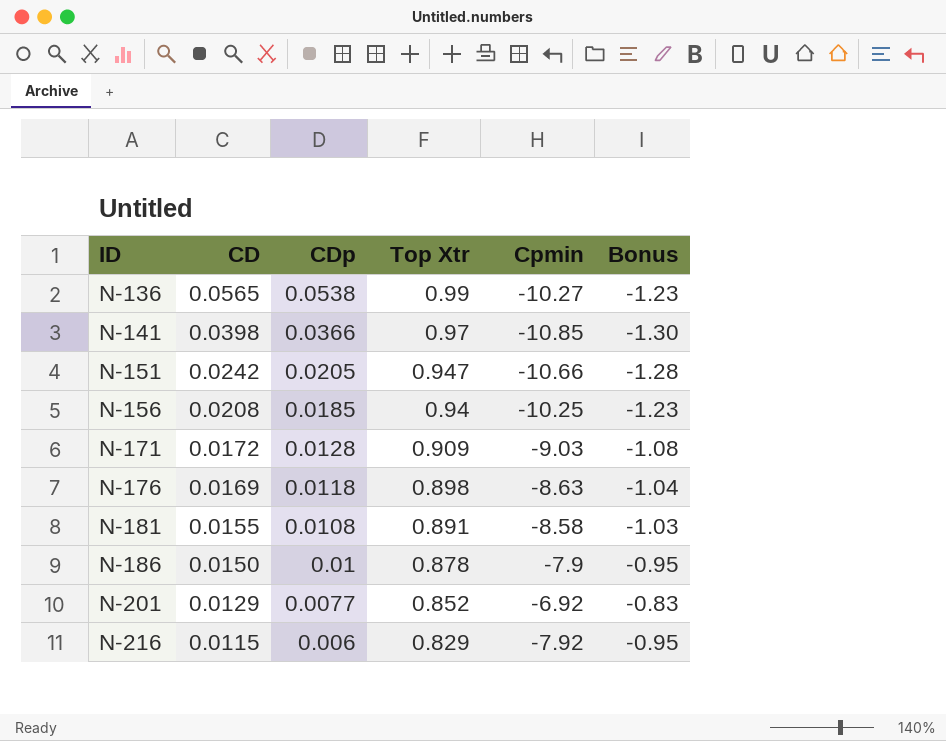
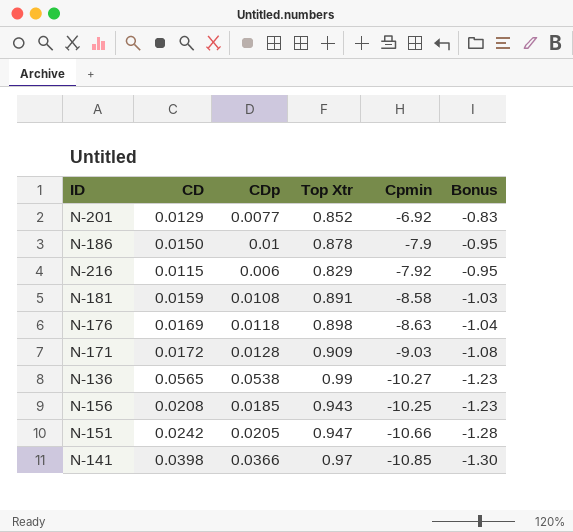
row order: ID ascending -> Bonus descending
N-181 | CD: 0.0155 -> 0.0159
N-156 | Top Xtr: 0.94 -> 0.943

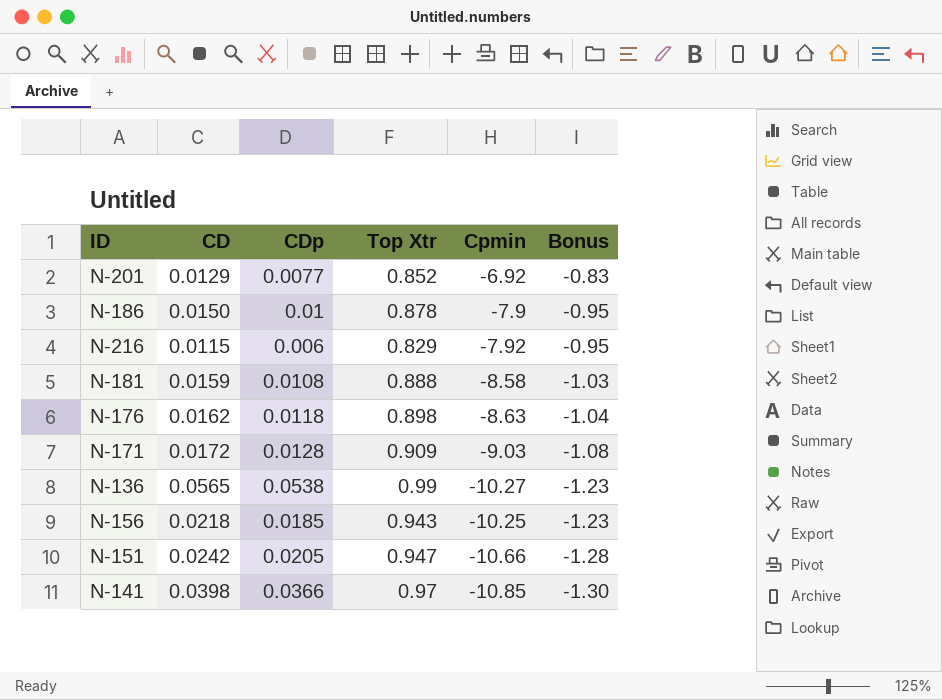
N-181 | Top Xtr: 0.891 -> 0.888
N-176 | CD: 0.0169 -> 0.0162
N-156 | CD: 0.0208 -> 0.0218

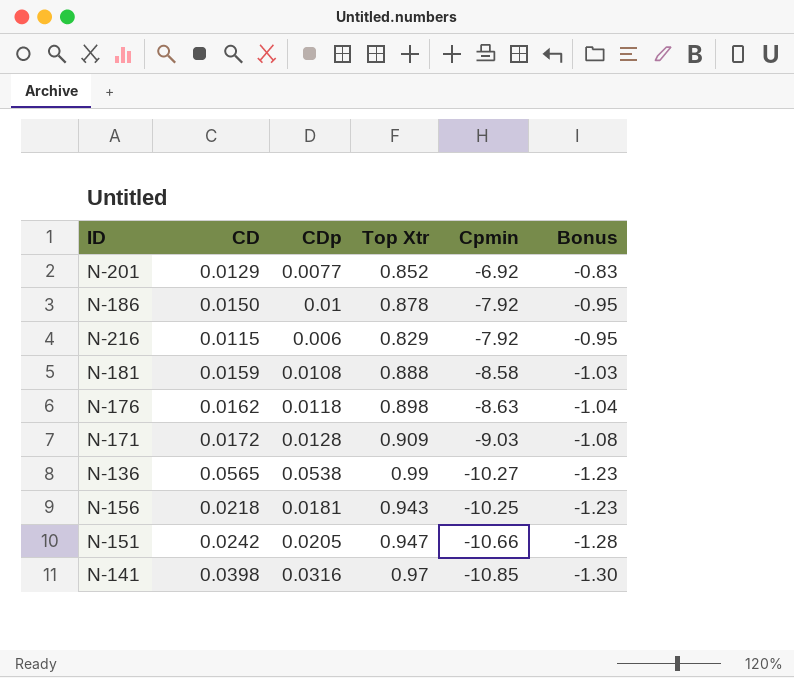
N-186 | Cpmin: -7.9 -> -7.92
N-156 | CDp: 0.0185 -> 0.0181
N-141 | CDp: 0.0366 -> 0.0316

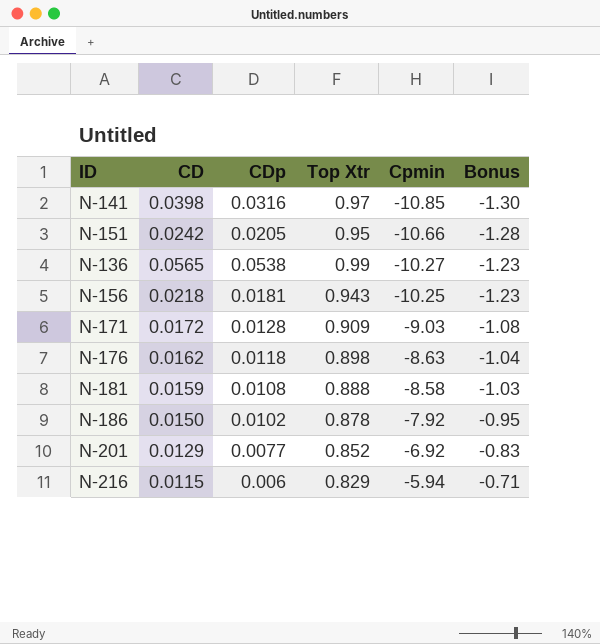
row order: Bonus descending -> Cpmin ascending
N-151 | Top Xtr: 0.947 -> 0.95
N-186 | CDp: 0.01 -> 0.0102
N-216 | Cpmin: -7.92 -> -5.94
N-216 | Bonus: -0.95 -> -0.71

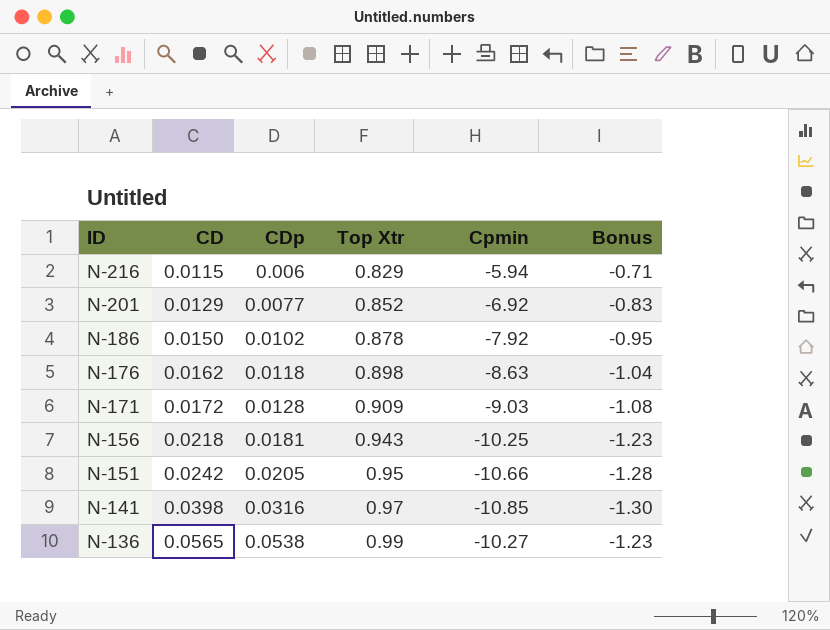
row order: Cpmin ascending -> ID descending
row N-181: 0.0159 | 0.0108 | 0.888 | -8.58 | -1.03 -> none

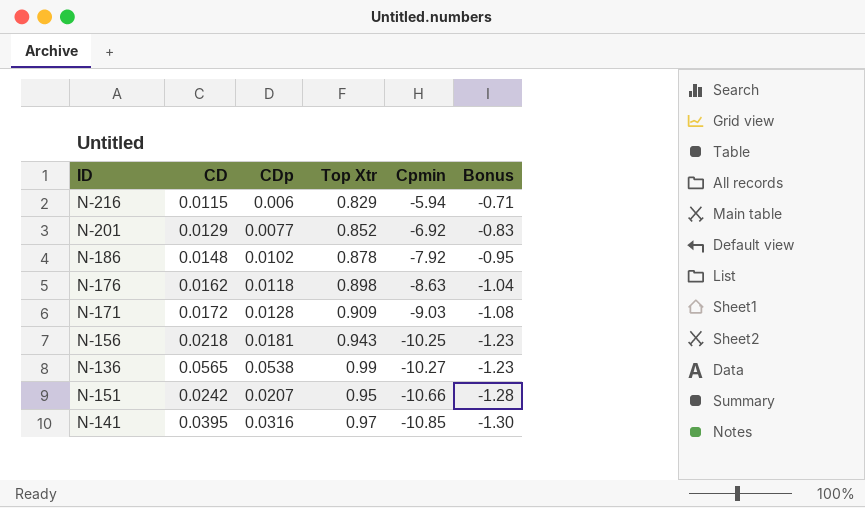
row order: ID descending -> Cpmin descending
N-186 | CD: 0.0150 -> 0.0148
N-151 | CDp: 0.0205 -> 0.0207
N-141 | CD: 0.0398 -> 0.0395

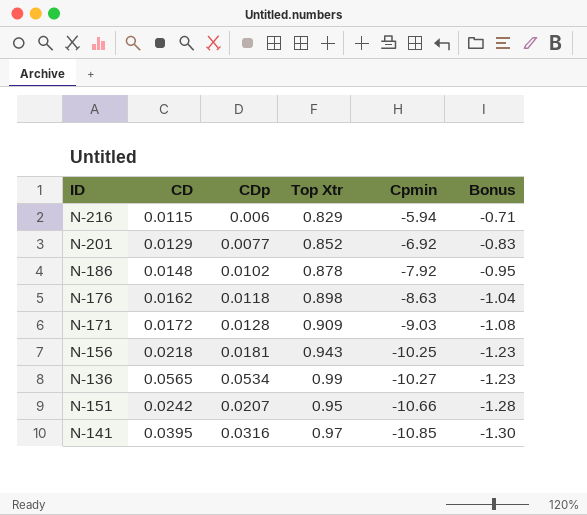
N-136 | CDp: 0.0538 -> 0.0534

